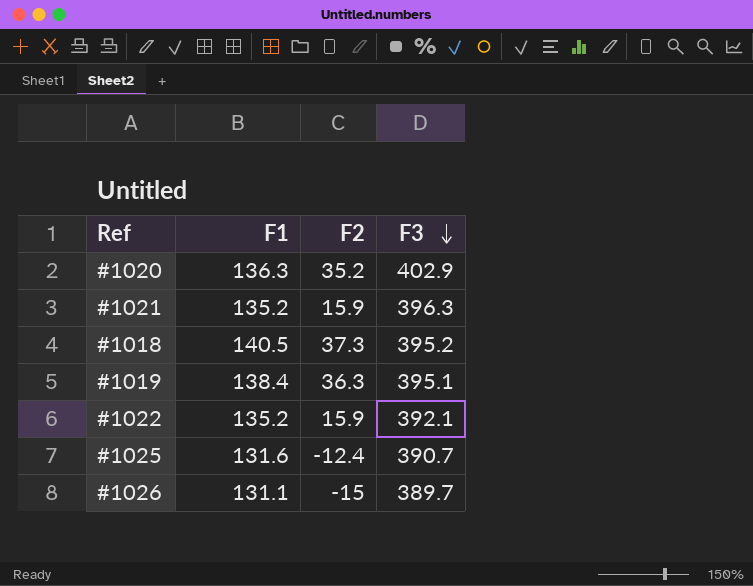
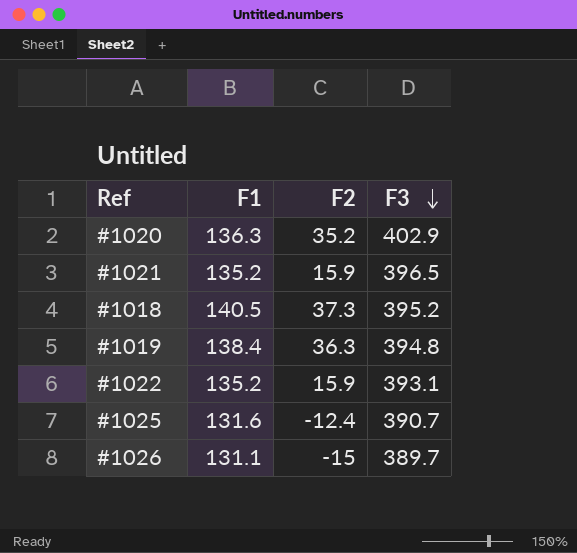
#1021 | F3: 396.3 -> 396.5
#1019 | F3: 395.1 -> 394.8
#1022 | F3: 392.1 -> 393.1

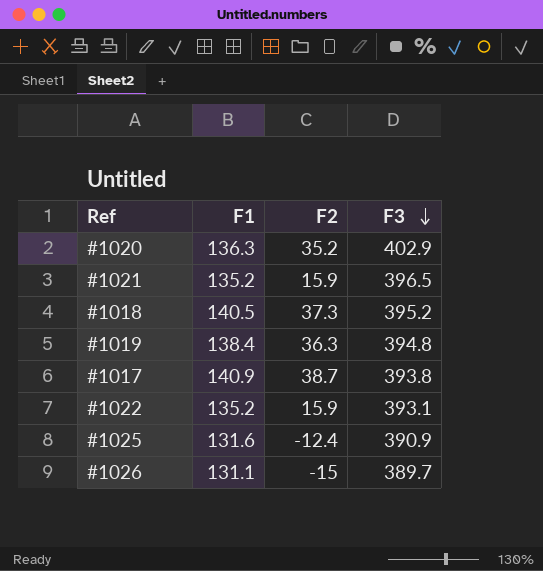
row #1017: none -> 140.9 | 38.7 | 393.8
#1025 | F3: 390.7 -> 390.9

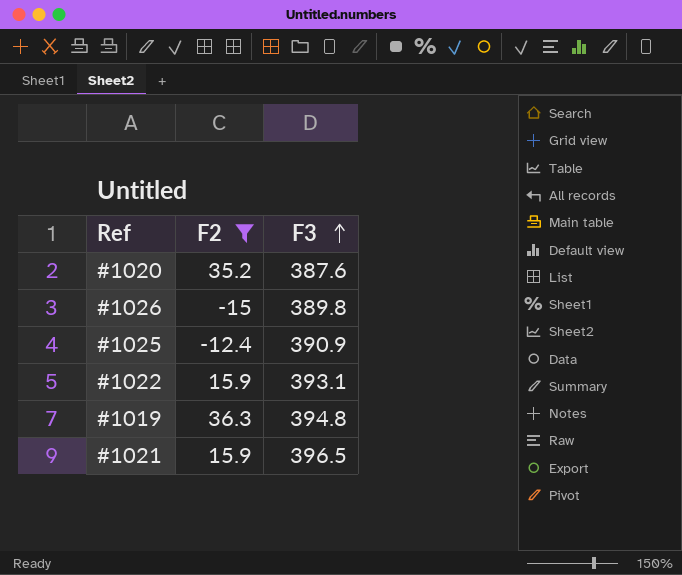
filter: none -> F2 <= 36.3
row order: F3 descending -> F3 ascending
column F1 | position: 2 -> none
#1020 | F3: 402.9 -> 387.6
#1026 | F3: 389.7 -> 389.8

